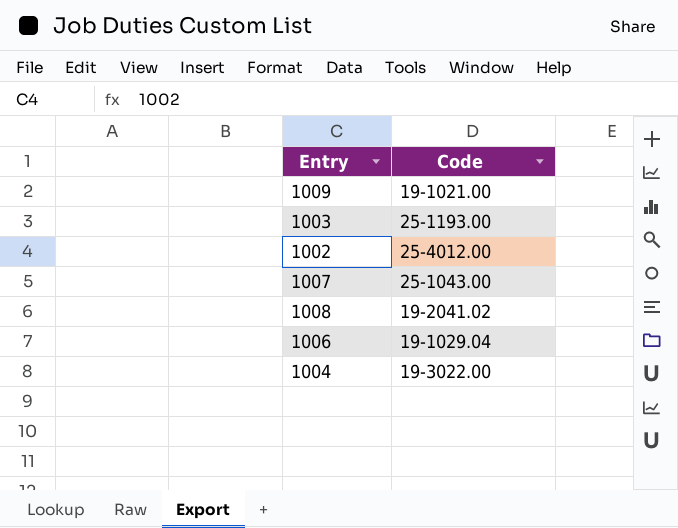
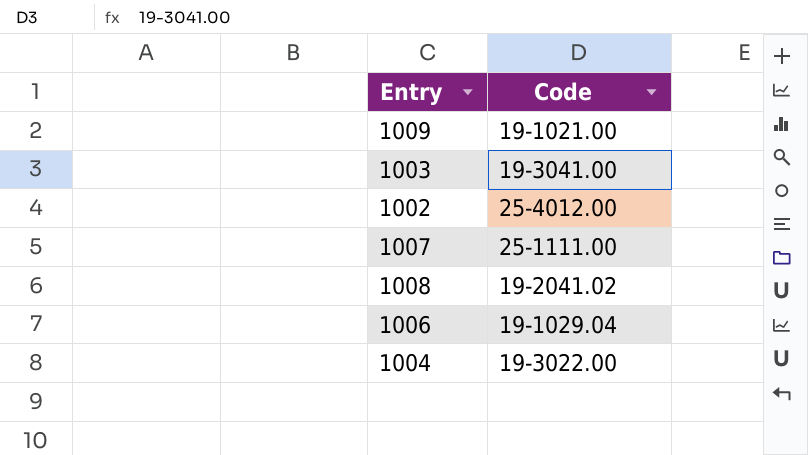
1003 | Code: 25-1193.00 -> 19-3041.00
1007 | Code: 25-1043.00 -> 25-1111.00

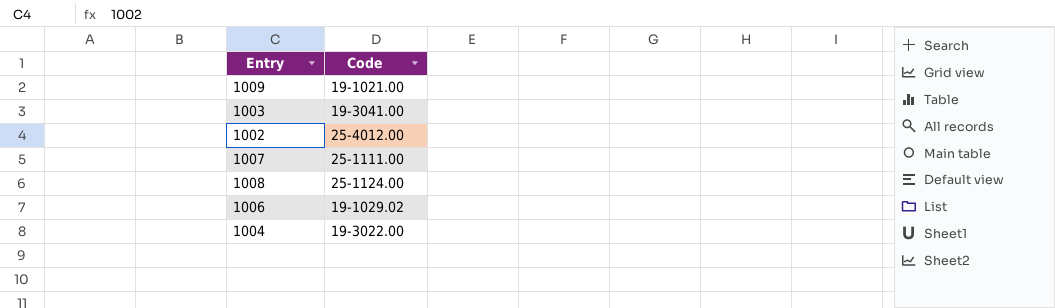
1008 | Code: 19-2041.02 -> 25-1124.00
1006 | Code: 19-1029.04 -> 19-1029.02

